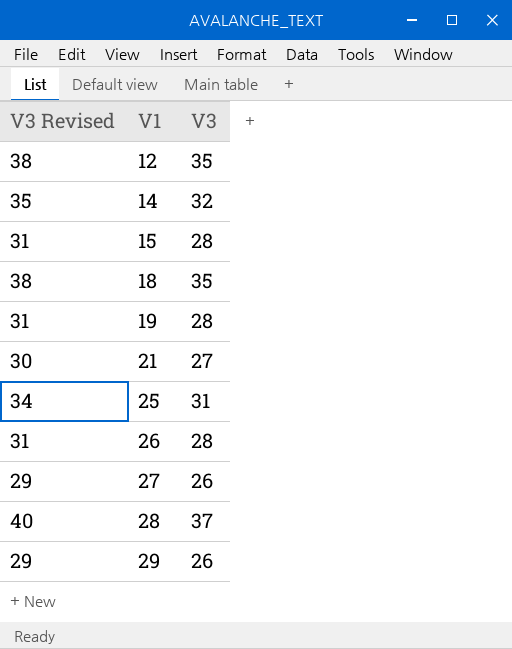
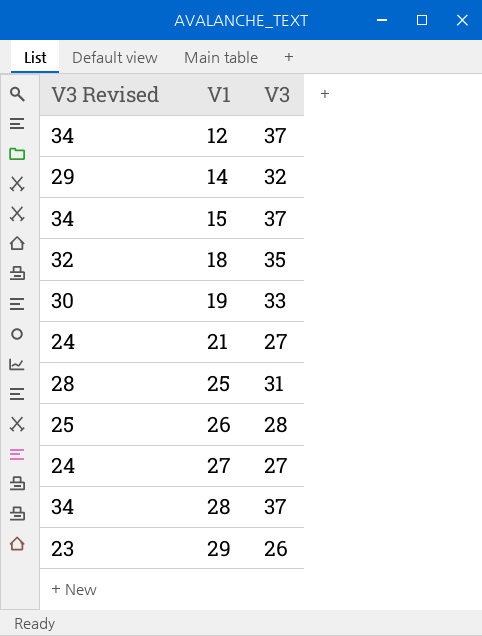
column V3 Revised | formula: [V3] + 3 -> [V3] - 3
12 | V3: 35 -> 37
15 | V3: 28 -> 37
19 | V3: 28 -> 33
27 | V3: 26 -> 27

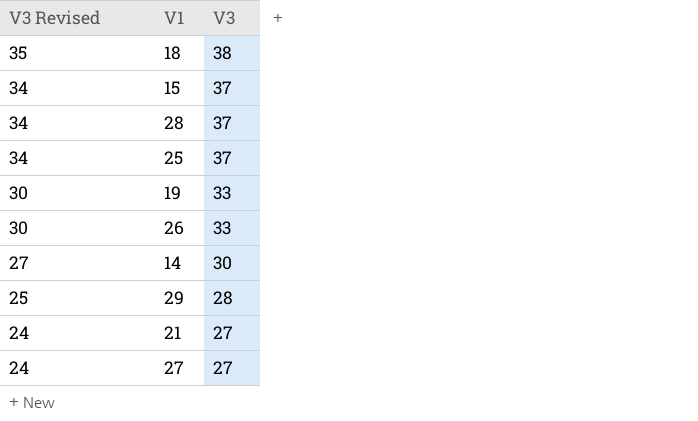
row order: V1 ascending -> V3 Revised descending
row 12: 34 | 37 -> none
18 | V3 Revised: 32 -> 35
18 | V3: 35 -> 38
25 | V3 Revised: 28 -> 34
25 | V3: 31 -> 37
26 | V3 Revised: 25 -> 30
26 | V3: 28 -> 33
14 | V3 Revised: 29 -> 27
14 | V3: 32 -> 30
29 | V3 Revised: 23 -> 25
29 | V3: 26 -> 28

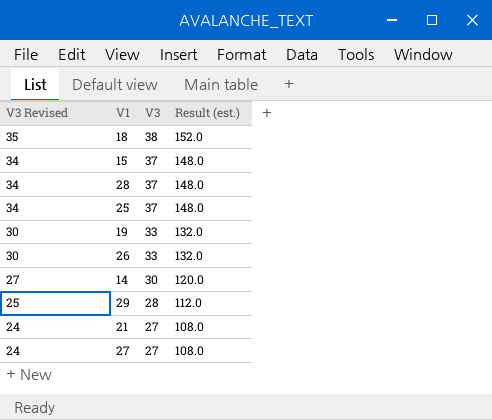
column Result (est.) | formula: none -> [V3] * 4

